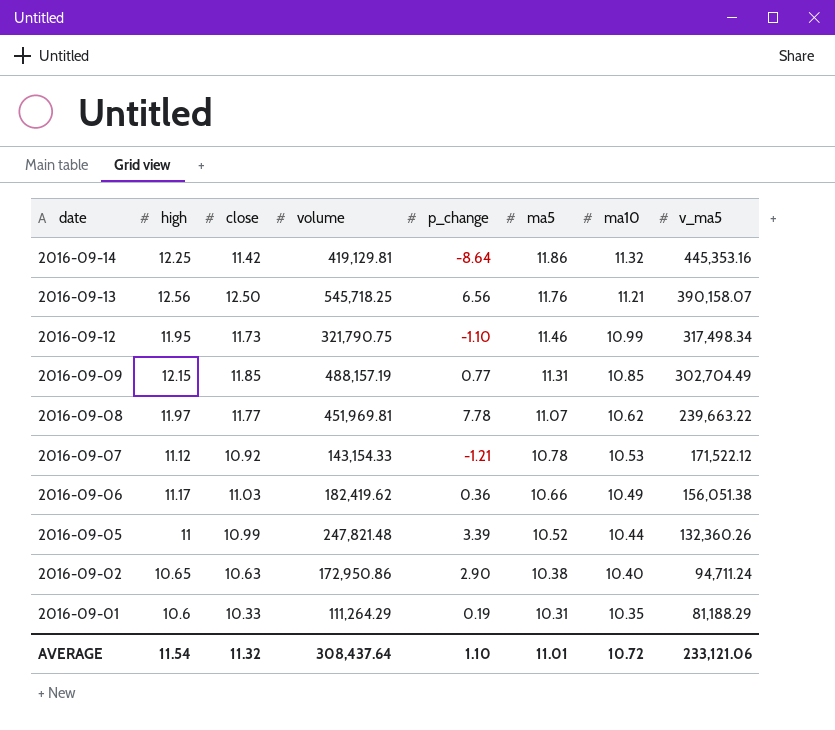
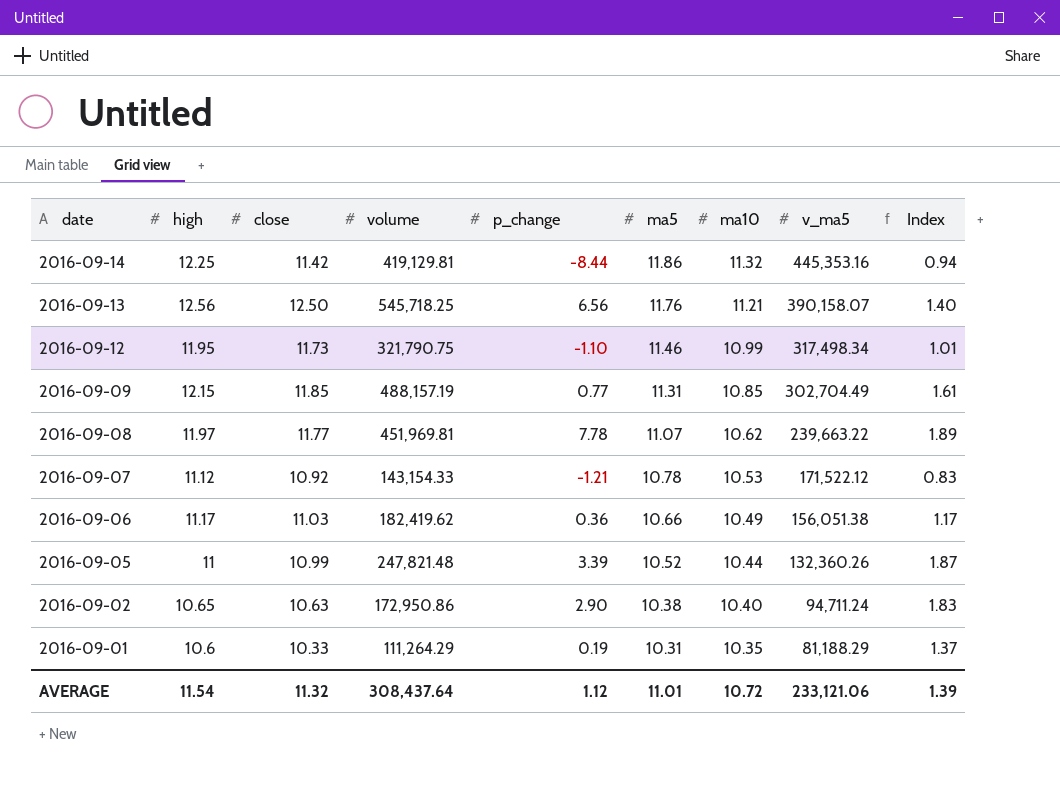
column Index | formula: none -> [volume] / [v_ma5]
2016-09-14 | p_change: -8.64 -> -8.44
AVERAGE | p_change: 1.10 -> 1.12

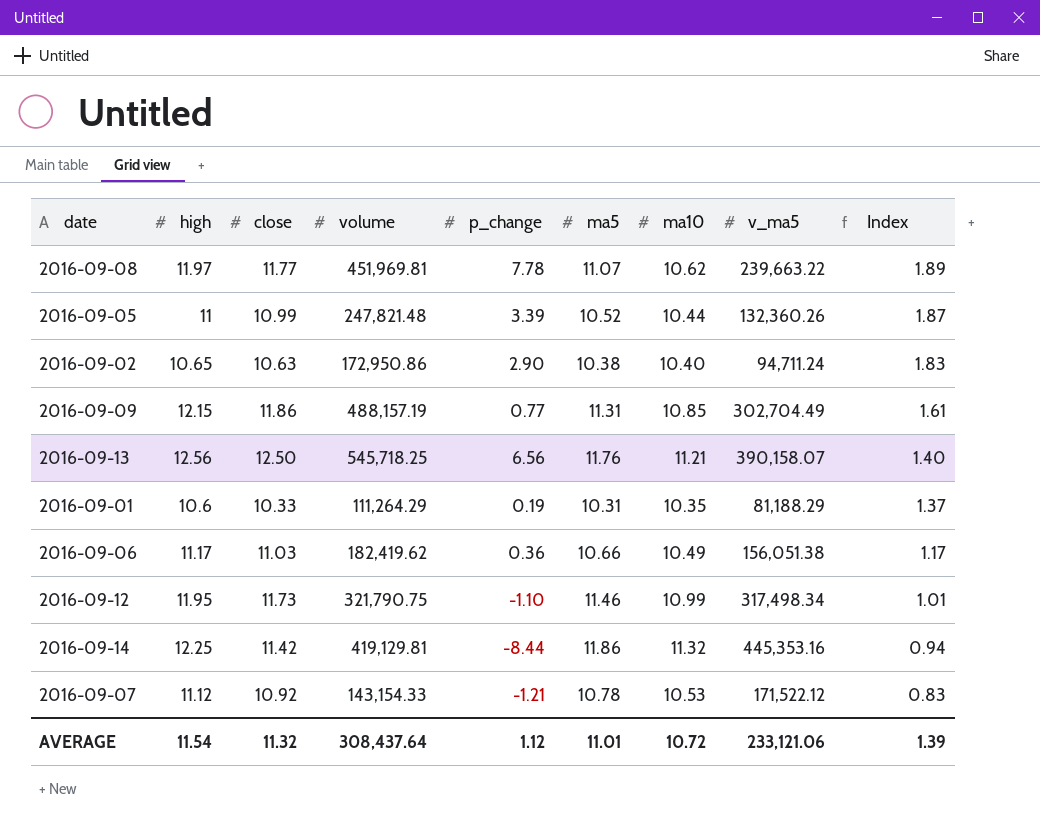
row order: date descending -> Index descending
2016-09-09 | close: 11.85 -> 11.86

